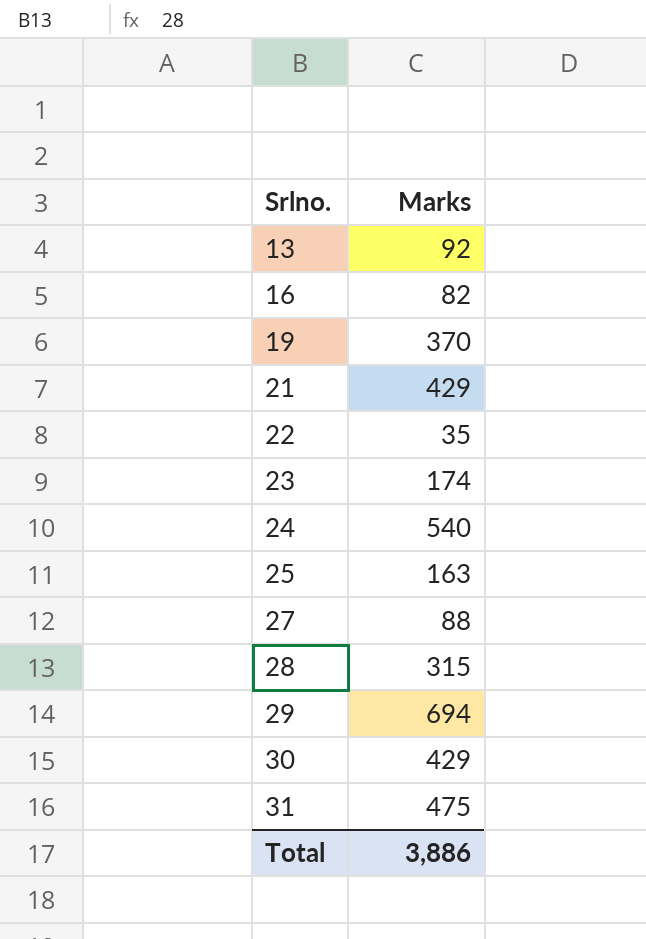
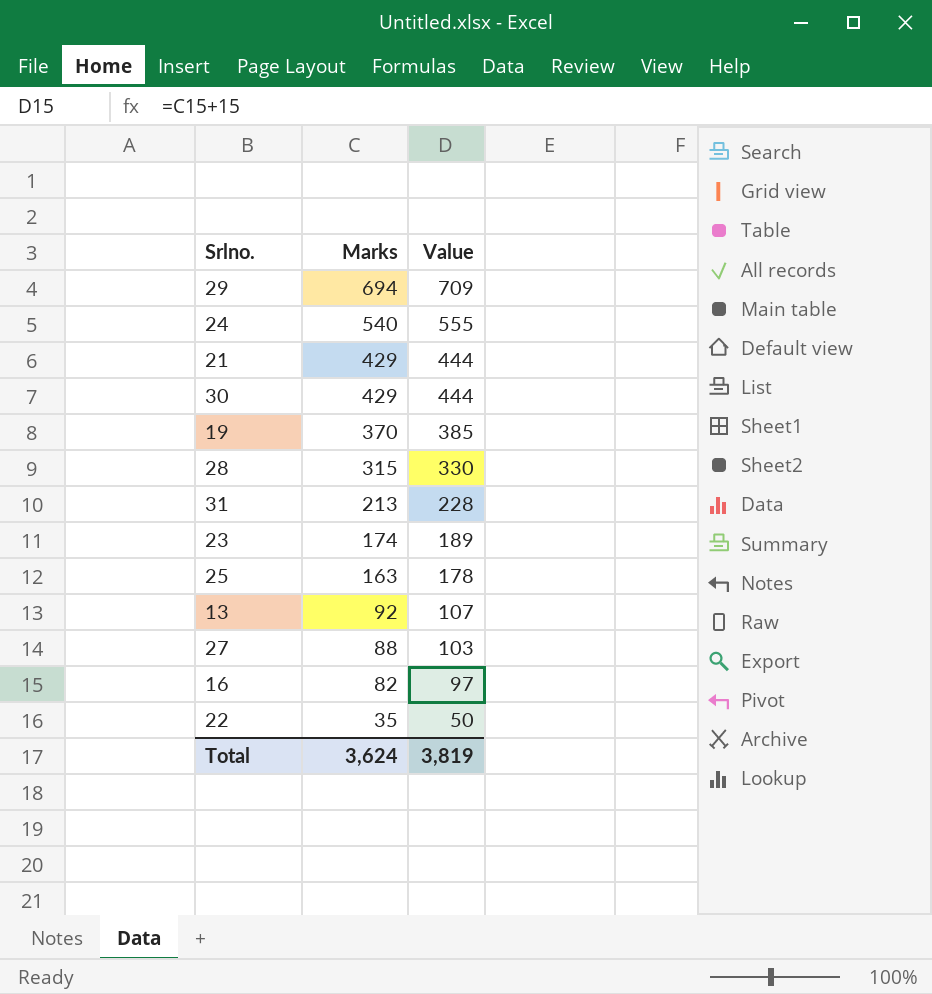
row order: Srlno. ascending -> Marks descending
column Value | formula: none -> [Marks] + 15
31 | Marks: 475 -> 213
Total | Marks: 3,886 -> 3,624

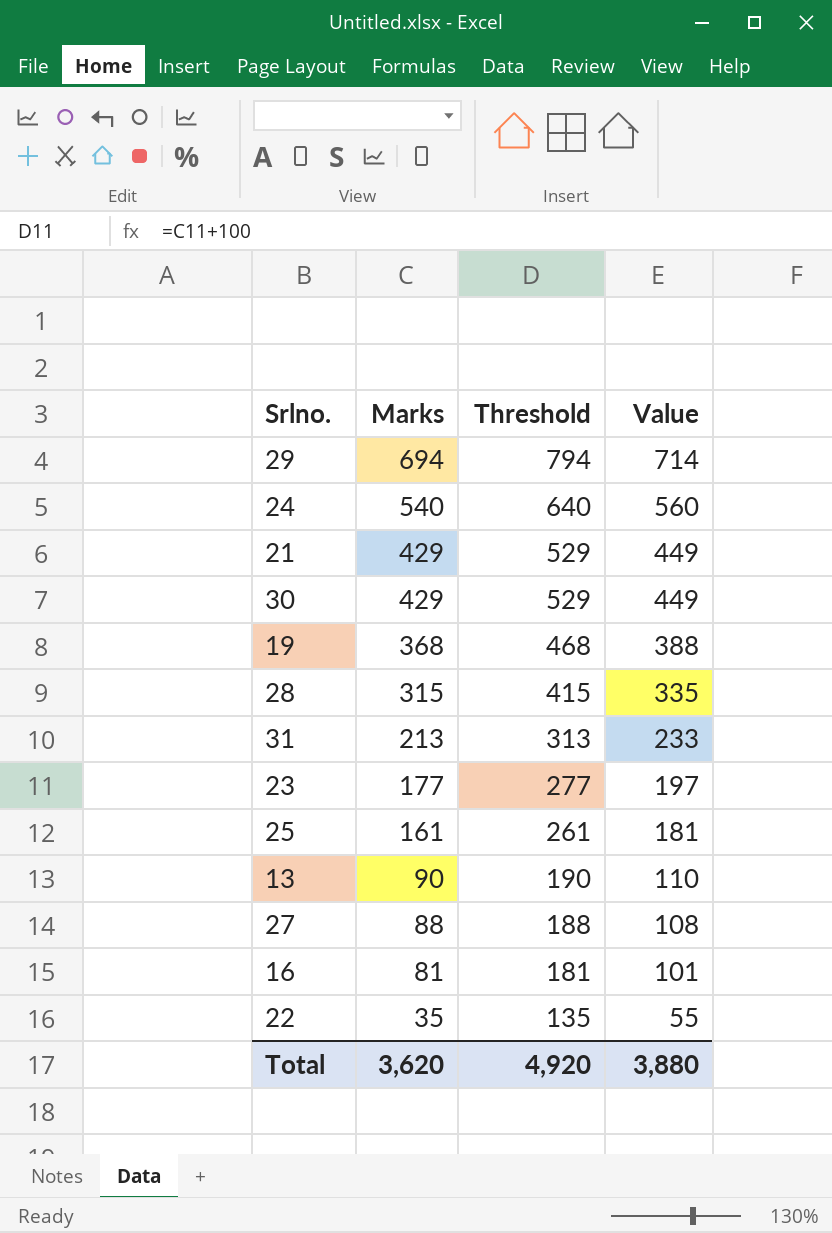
column Threshold | formula: none -> [Marks] + 100
column Value | formula: [Marks] + 15 -> [Marks] + 20
19 | Marks: 370 -> 368
23 | Marks: 174 -> 177
25 | Marks: 163 -> 161
13 | Marks: 92 -> 90
16 | Marks: 82 -> 81
Total | Marks: 3,624 -> 3,620
Total | Value: 3,819 -> 3,880

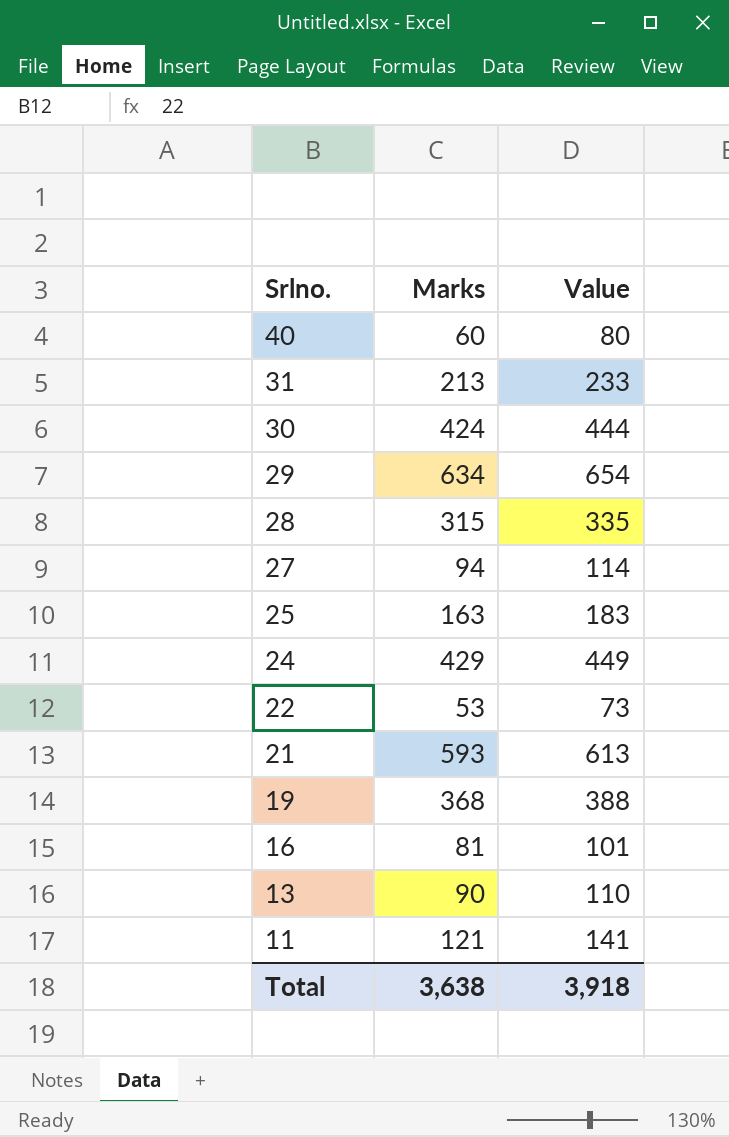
row order: Marks descending -> Srlno. descending
column Threshold | formula: [Marks] + 100 -> none
row 23: 177 | 277 | 197 -> none
row 40: none -> 60 | 80
30 | Marks: 429 -> 424
30 | Value: 449 -> 444
29 | Marks: 694 -> 634
29 | Value: 714 -> 654
27 | Marks: 88 -> 94
27 | Value: 108 -> 114
25 | Marks: 161 -> 163
25 | Value: 181 -> 183
24 | Marks: 540 -> 429
24 | Value: 560 -> 449
22 | Marks: 35 -> 53
22 | Value: 55 -> 73
21 | Marks: 429 -> 593
21 | Value: 449 -> 613
row 11: none -> 121 | 141
Total | Marks: 3,620 -> 3,638
Total | Value: 3,880 -> 3,918

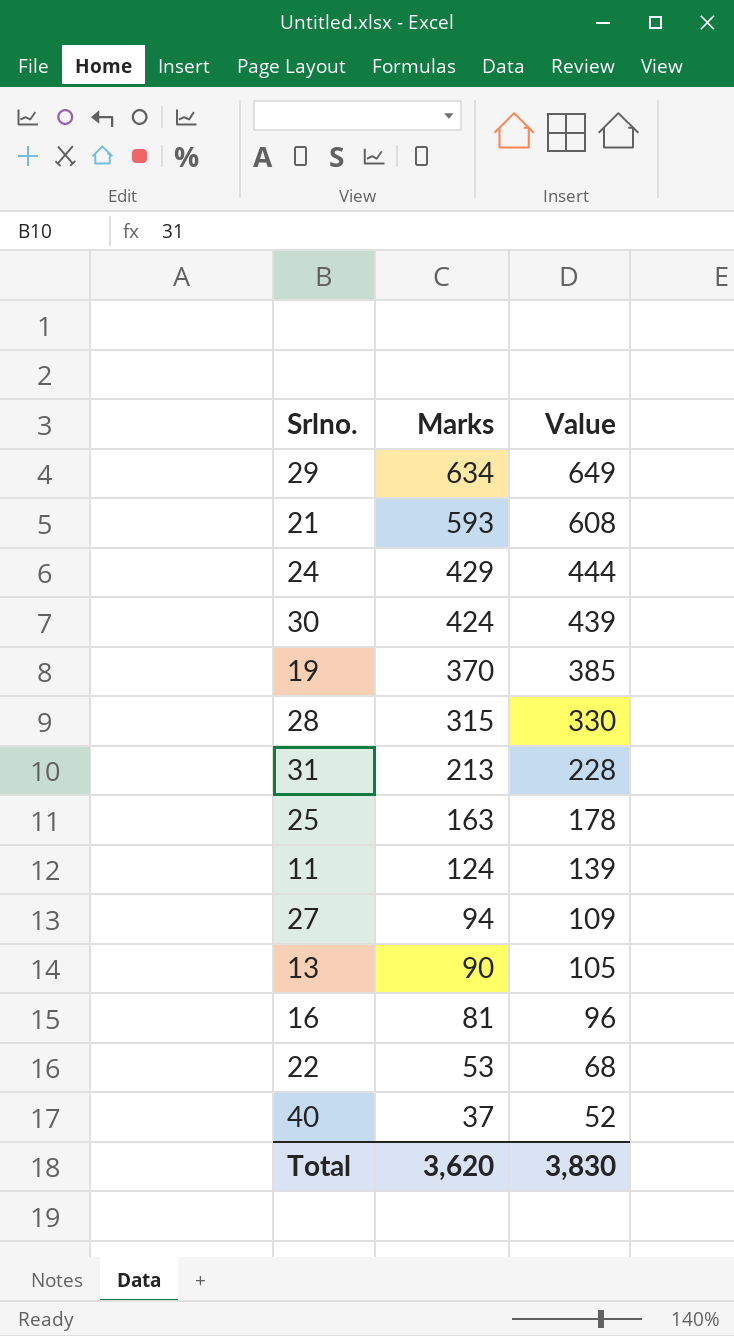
row order: Srlno. descending -> Marks descending
column Value | formula: [Marks] + 20 -> [Marks] + 15
19 | Marks: 368 -> 370
11 | Marks: 121 -> 124
40 | Marks: 60 -> 37
Total | Marks: 3,638 -> 3,620
Total | Value: 3,918 -> 3,830

